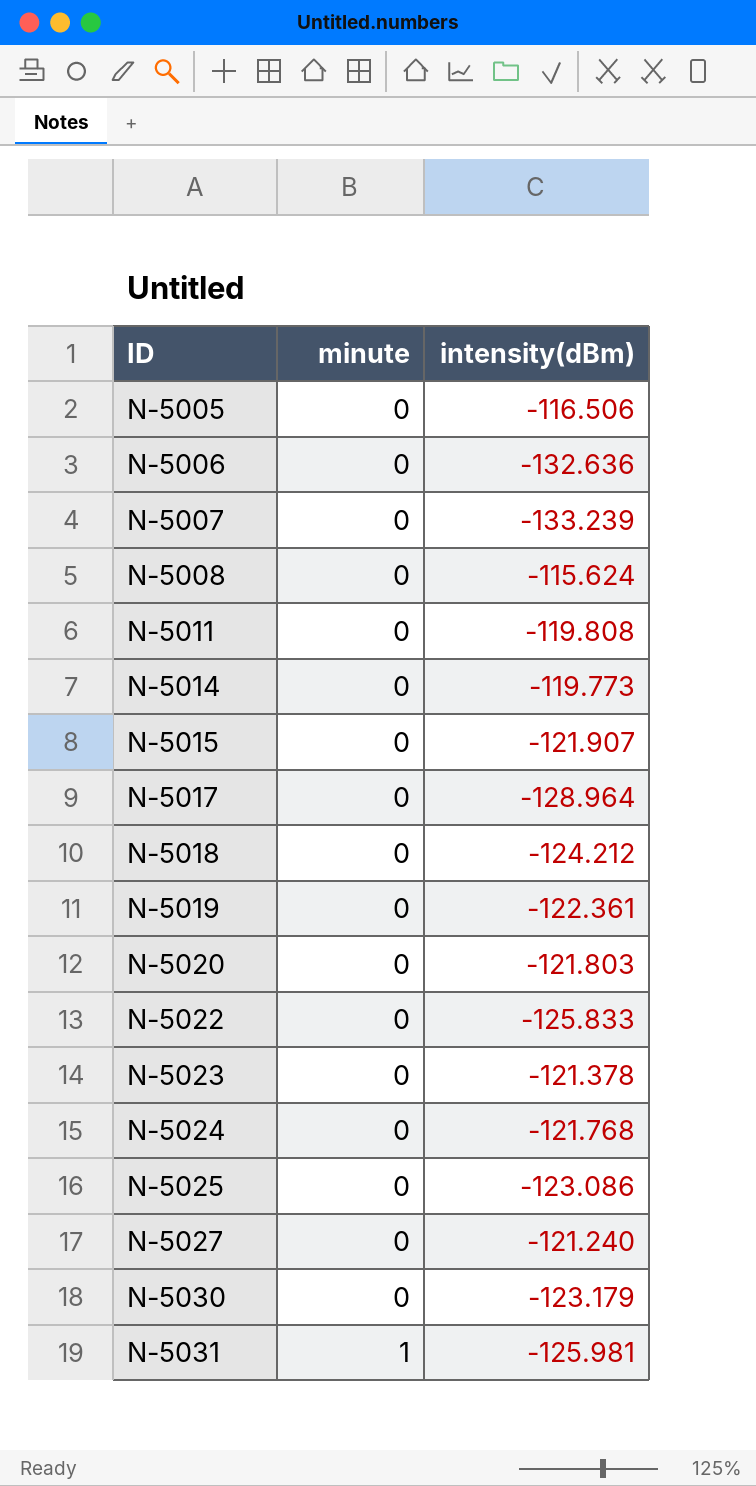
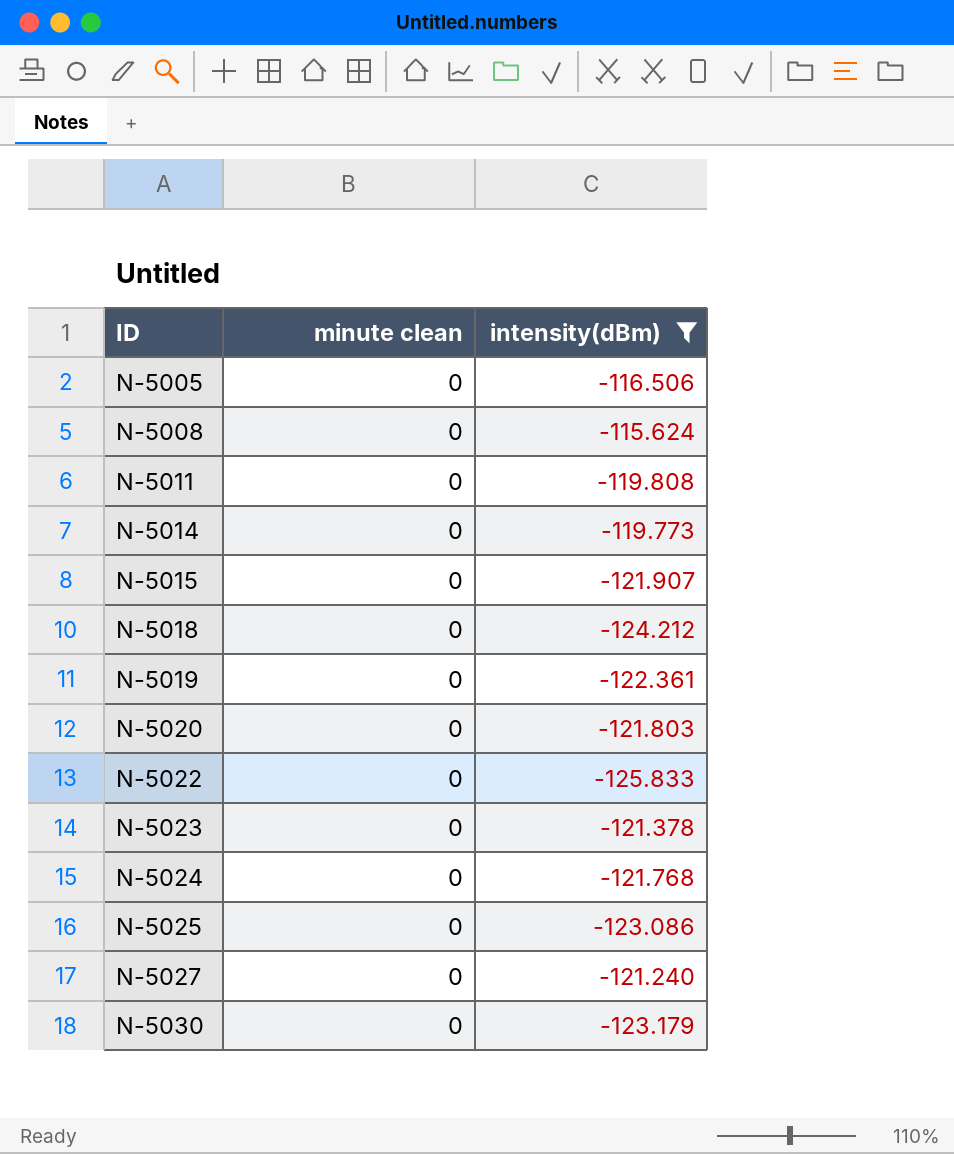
filter: none -> intensity(dBm) >= -125.833
column name: minute -> minute clean

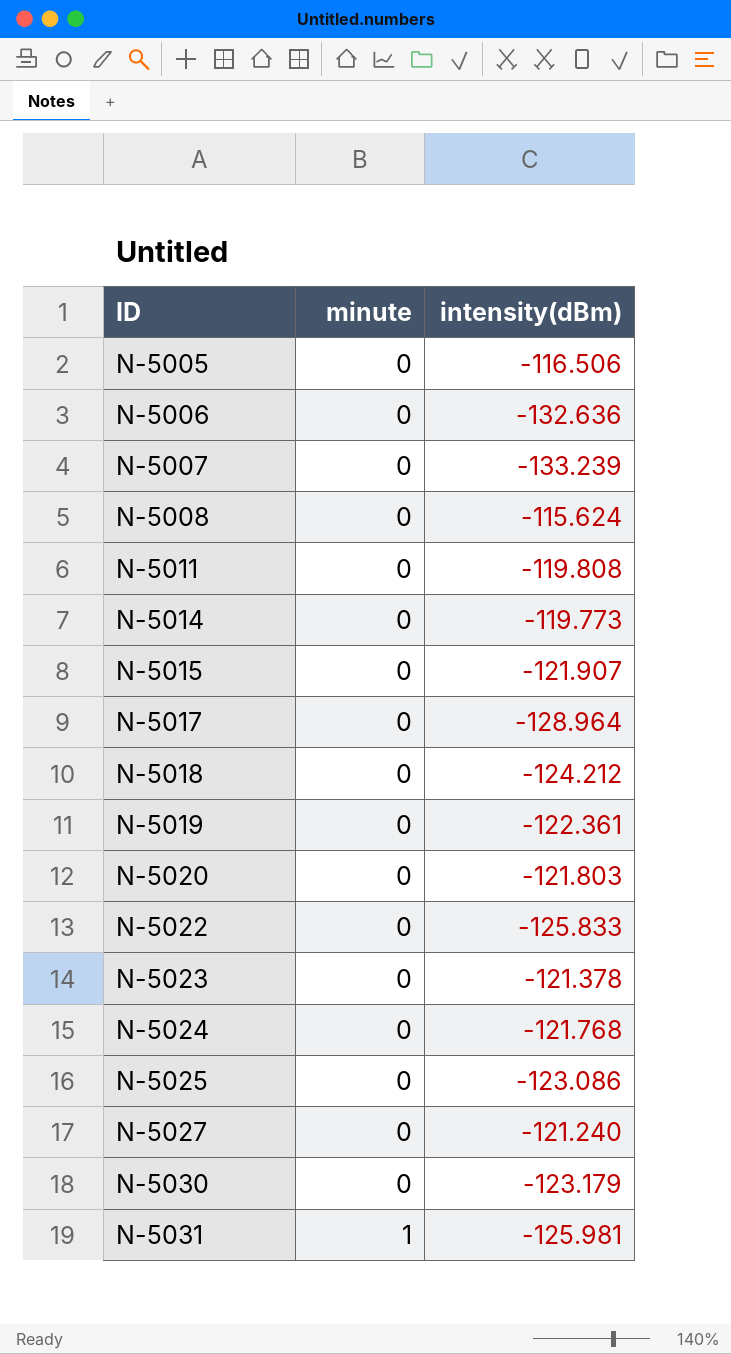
filter: intensity(dBm) >= -125.833 -> none
column name: minute clean -> minute

